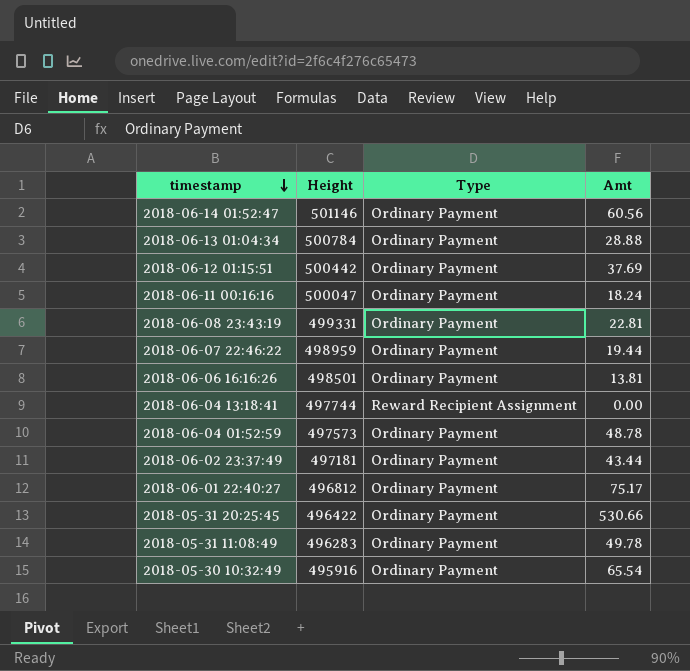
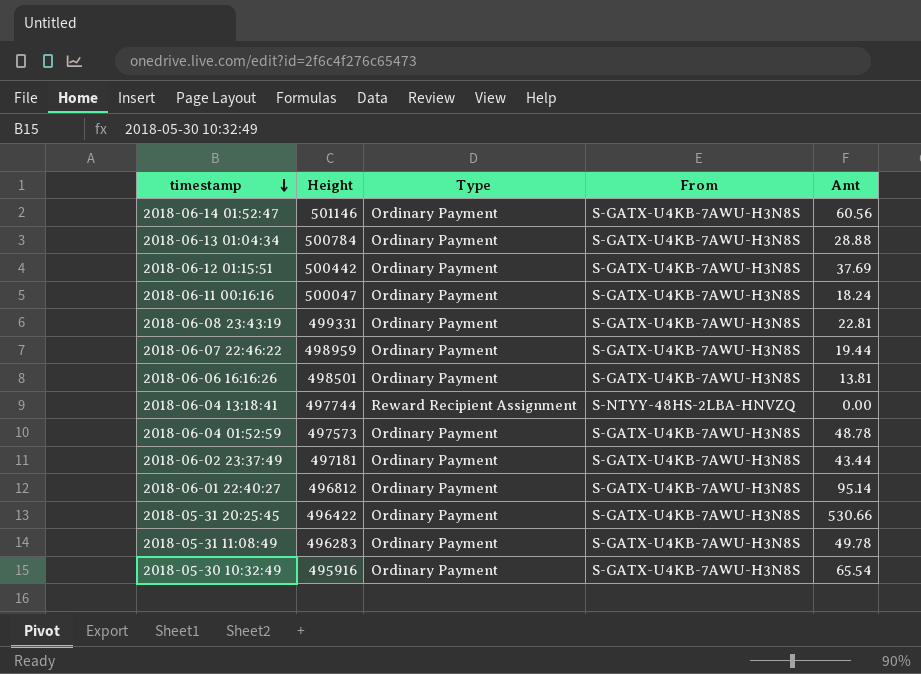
column From | position: none -> 4
2018-06-01 22:40:27 | Amt: 75.17 -> 95.14

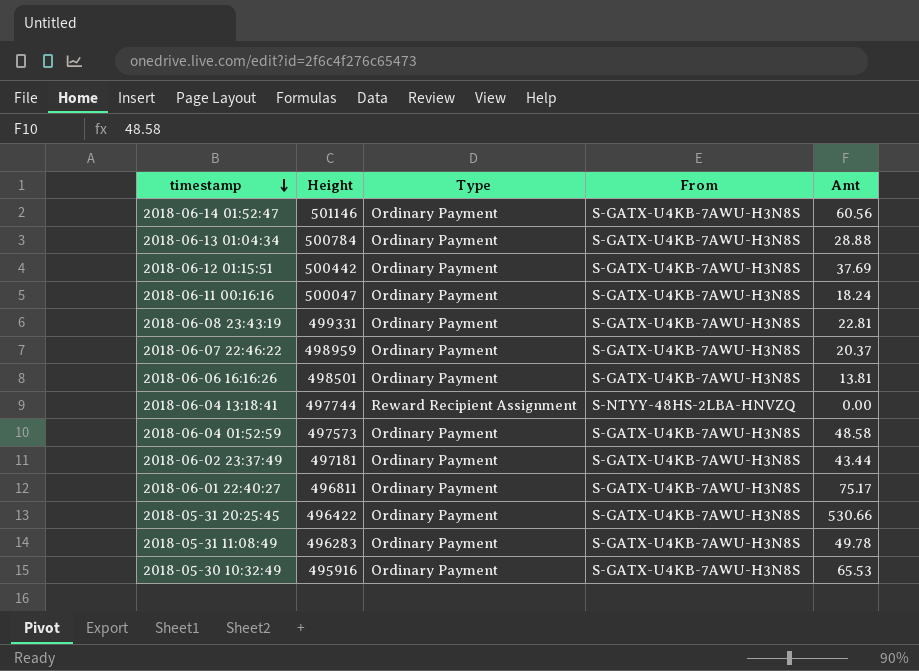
2018-06-07 22:46:22 | Amt: 19.44 -> 20.37
2018-06-04 01:52:59 | Amt: 48.78 -> 48.58
2018-06-01 22:40:27 | Height: 496812 -> 496811
2018-06-01 22:40:27 | Amt: 95.14 -> 75.17
2018-05-30 10:32:49 | Amt: 65.54 -> 65.53

